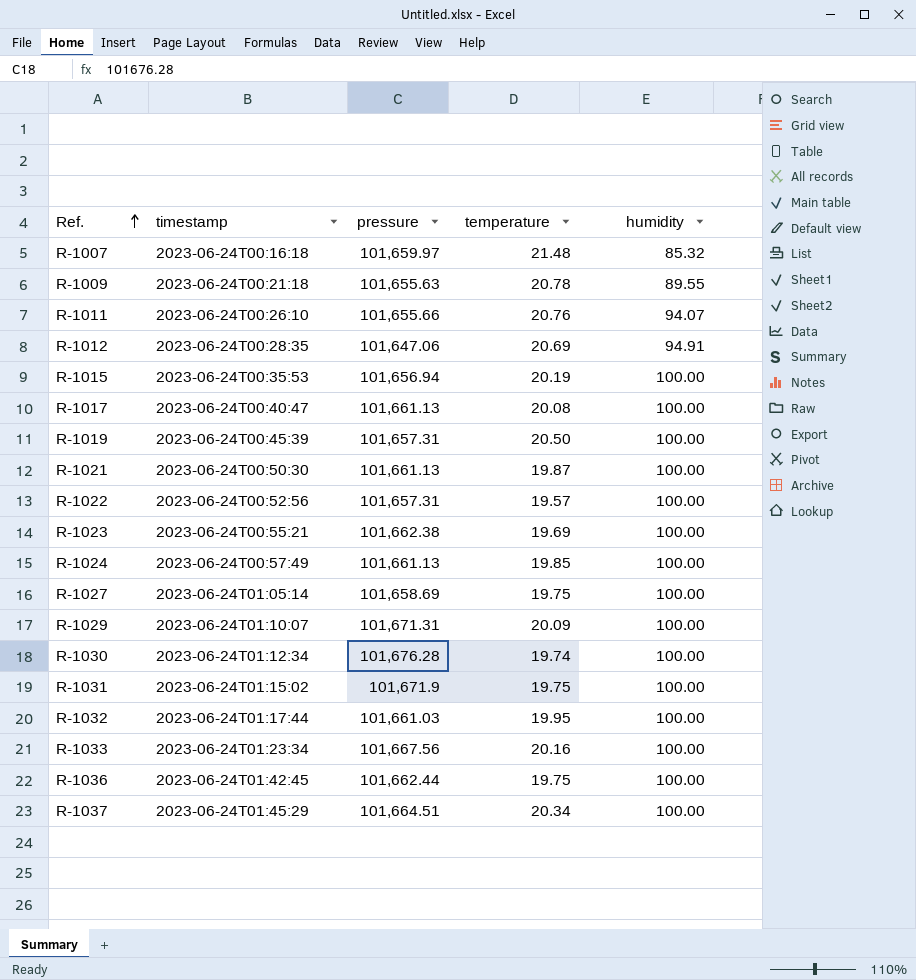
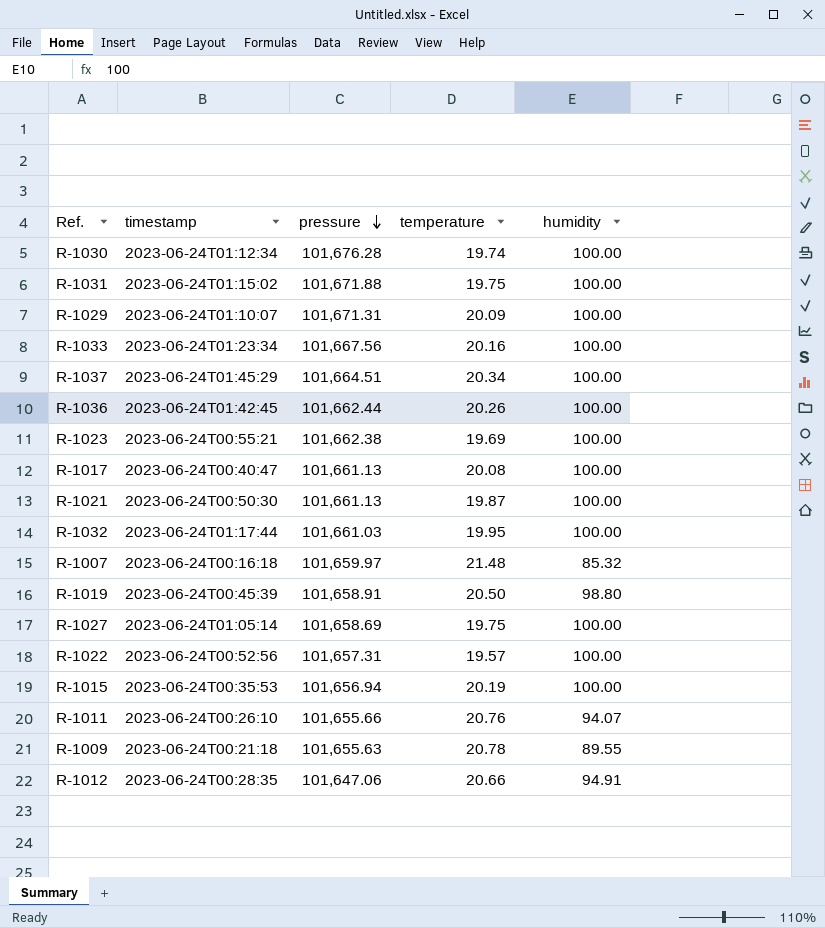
row order: Ref. ascending -> pressure descending
row R-1024: 2023-06-24T00:57:49 | 101,661.13 | 19.85 | 100.00 -> none
R-1031 | pressure: 101,671.9 -> 101,671.88
R-1036 | temperature: 19.75 -> 20.26
R-1019 | pressure: 101,657.31 -> 101,658.91
R-1019 | humidity: 100.00 -> 98.80
R-1012 | temperature: 20.69 -> 20.66

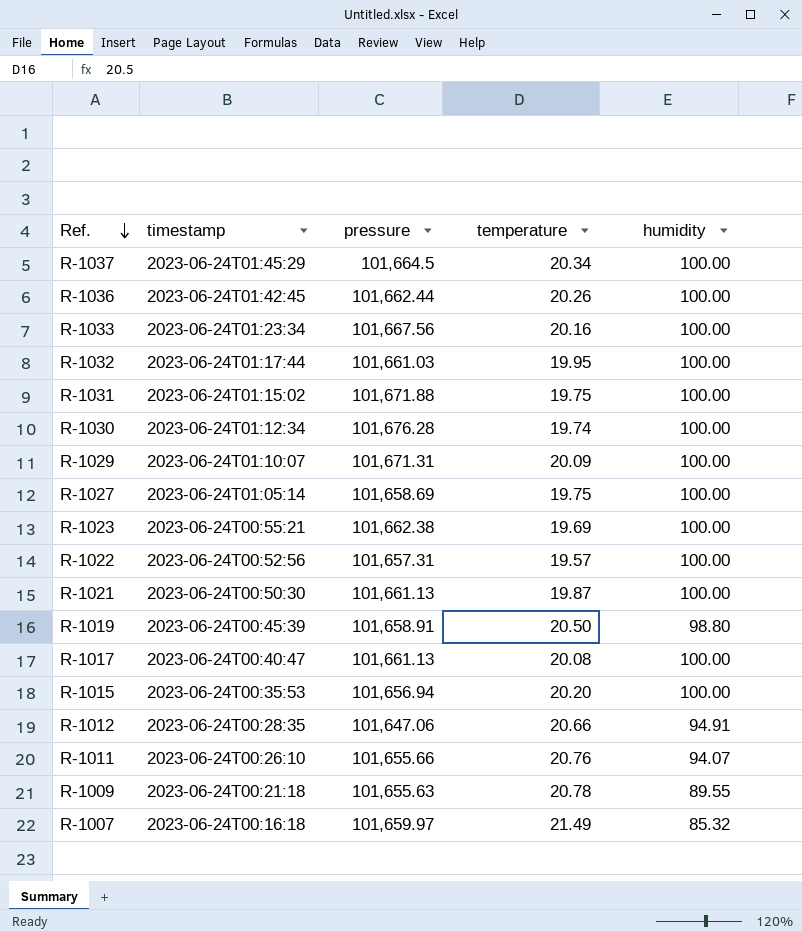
row order: pressure descending -> Ref. descending
R-1037 | pressure: 101,664.51 -> 101,664.5
R-1015 | temperature: 20.19 -> 20.20
R-1007 | temperature: 21.48 -> 21.49

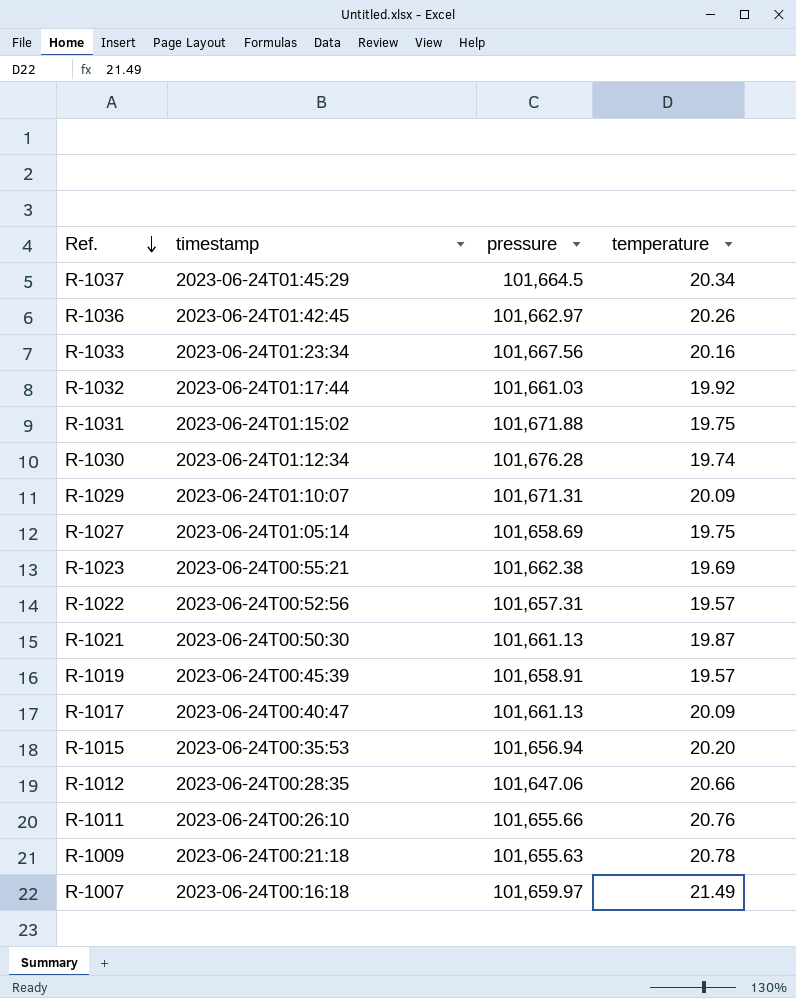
column humidity | position: 5 -> none
R-1036 | pressure: 101,662.44 -> 101,662.97
R-1032 | temperature: 19.95 -> 19.92
R-1019 | temperature: 20.50 -> 19.57
R-1017 | temperature: 20.08 -> 20.09

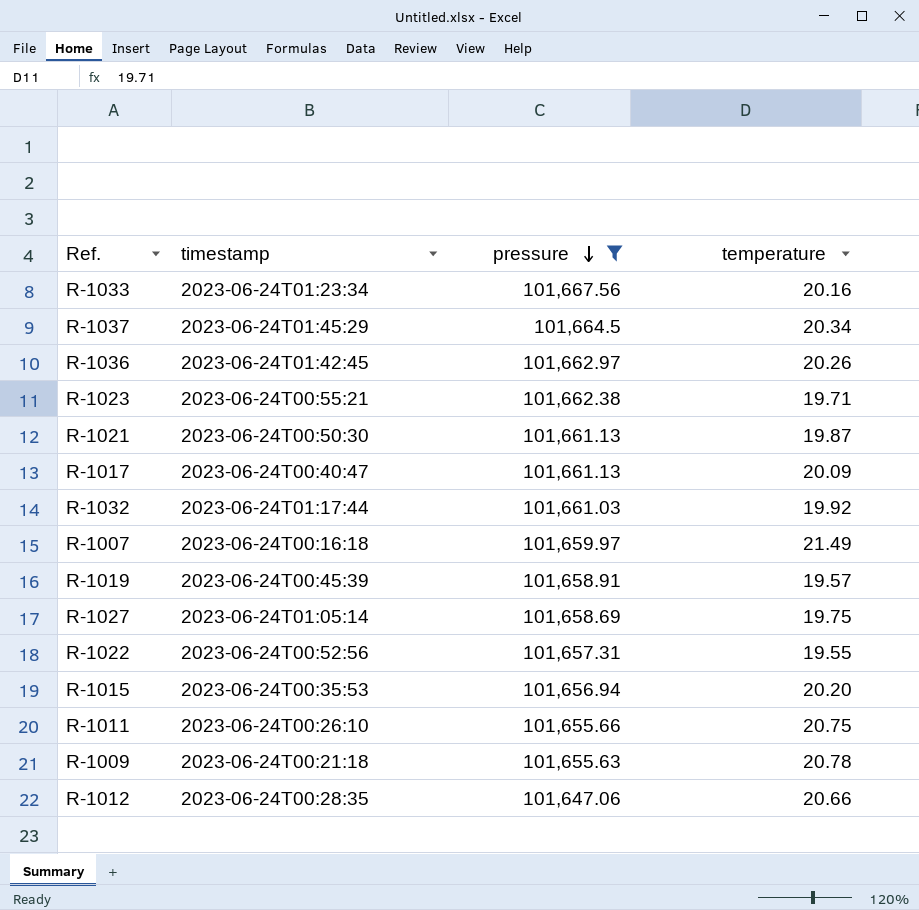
filter: none -> pressure <= 101,667.56
row order: Ref. descending -> pressure descending
R-1023 | temperature: 19.69 -> 19.71
R-1022 | temperature: 19.57 -> 19.55
R-1011 | temperature: 20.76 -> 20.75

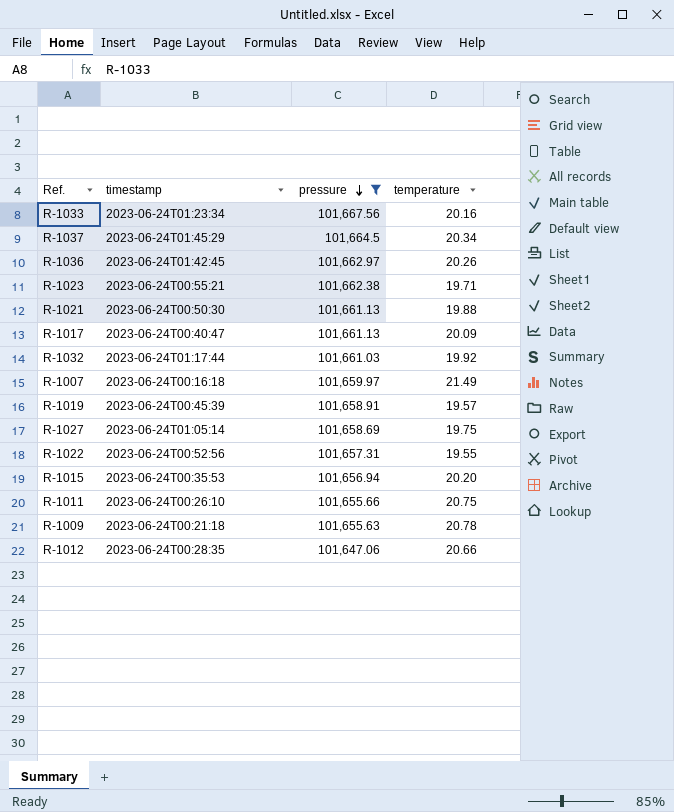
R-1021 | temperature: 19.87 -> 19.88

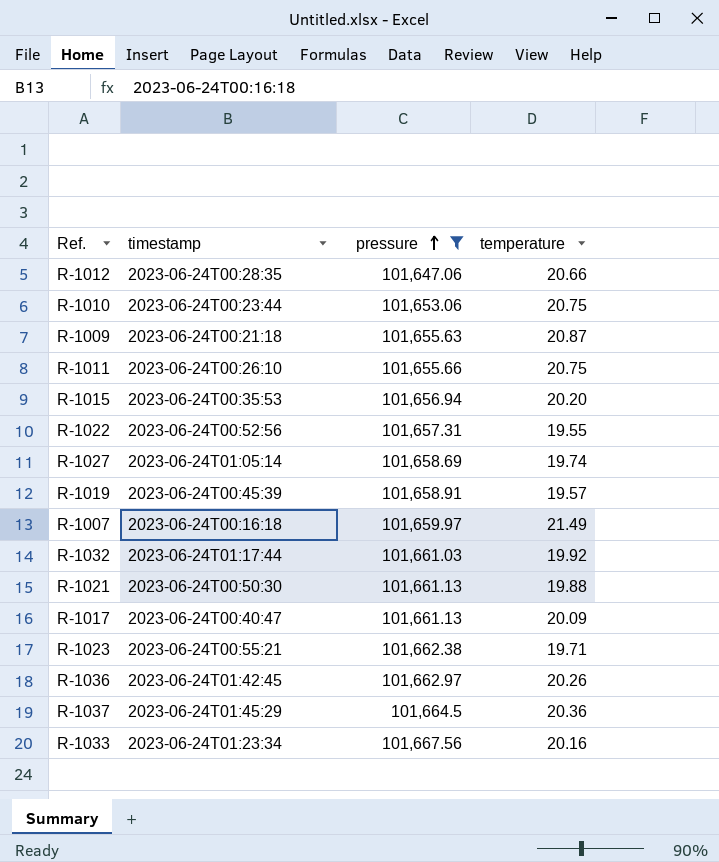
row order: pressure descending -> pressure ascending
row R-1010: none -> 2023-06-24T00:23:44 | 101,653.06 | 20.75
R-1009 | temperature: 20.78 -> 20.87
R-1027 | temperature: 19.75 -> 19.74
R-1037 | temperature: 20.34 -> 20.36

